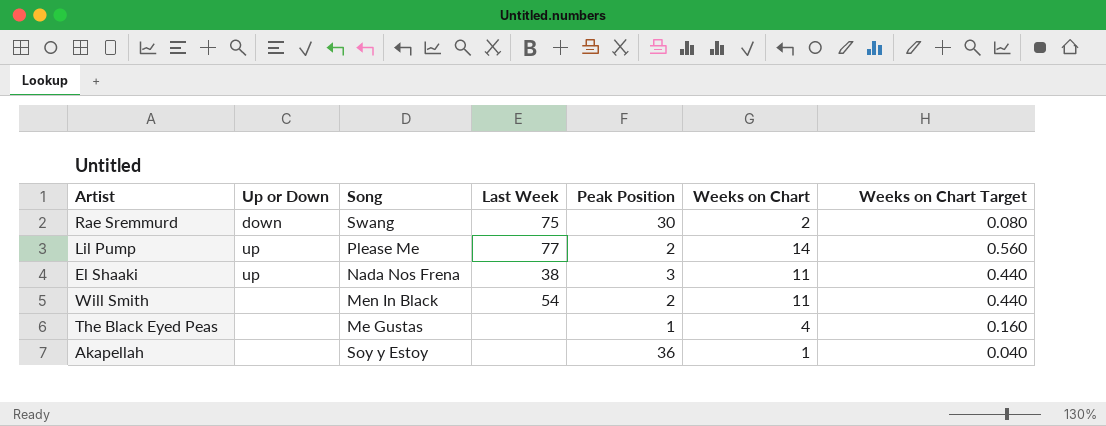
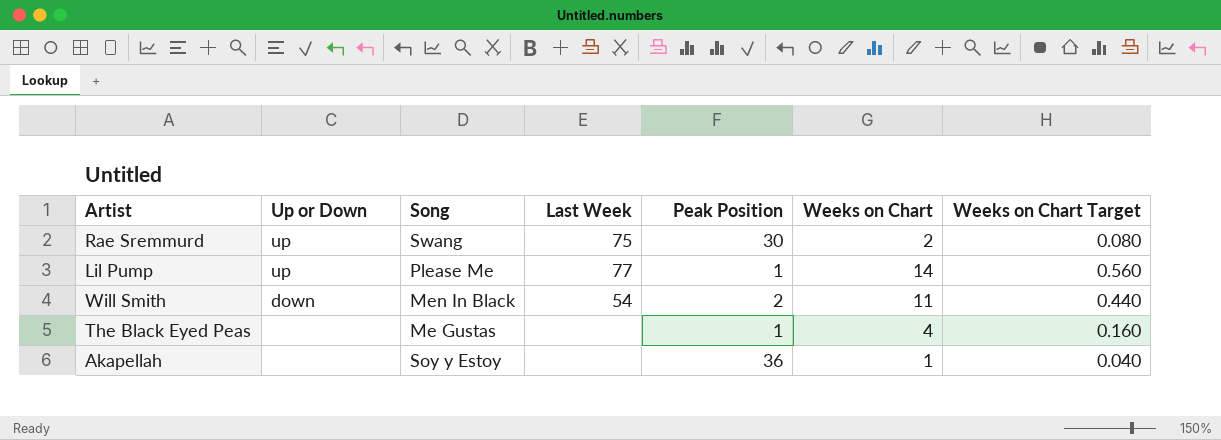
row El Shaaki: up | Nada Nos Frena | 38 | 3 | 11 | 0.440 -> none
Rae Sremmurd | Up or Down: down -> up
Lil Pump | Peak Position: 2 -> 1
Will Smith | Up or Down: none -> down

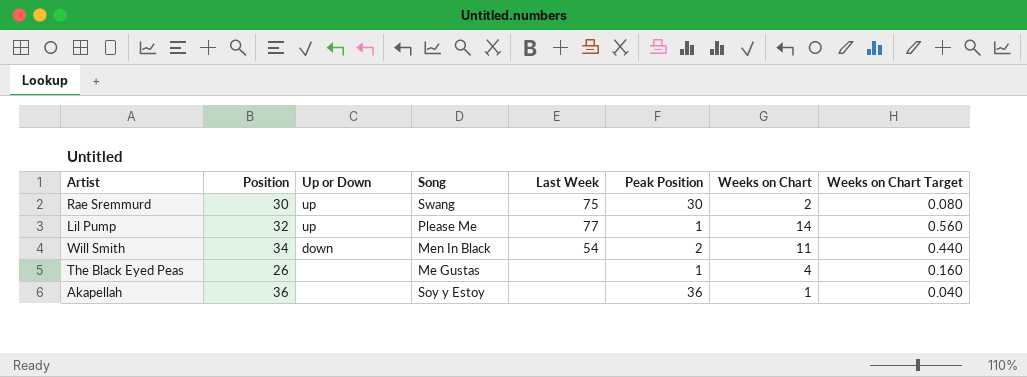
column Position | position: none -> 2

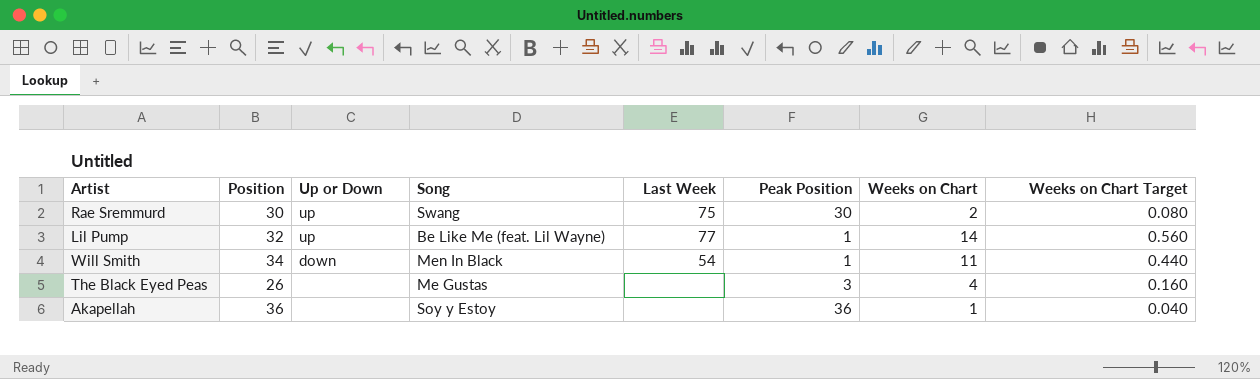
Lil Pump | Song: Please Me -> Be Like Me (feat. Lil Wayne)
Will Smith | Peak Position: 2 -> 1
The Black Eyed Peas | Peak Position: 1 -> 3

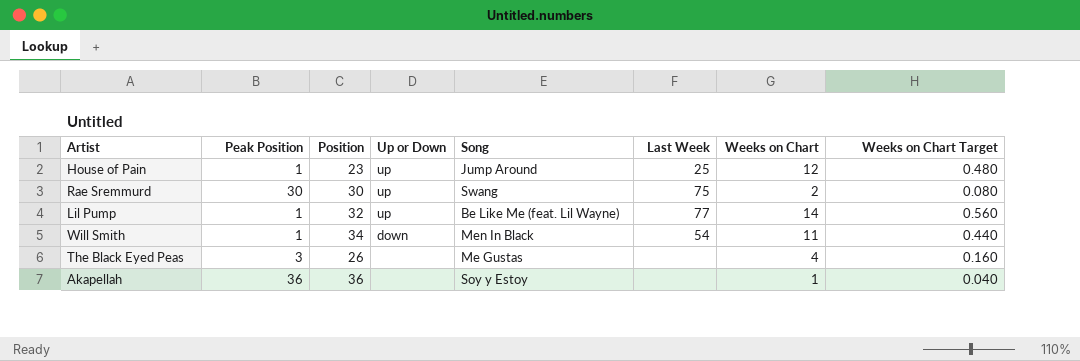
column Peak Position | position: 6 -> 2
row House of Pain: none -> 1 | 23 | up | Jump Around | 25 | 12 | 0.480

